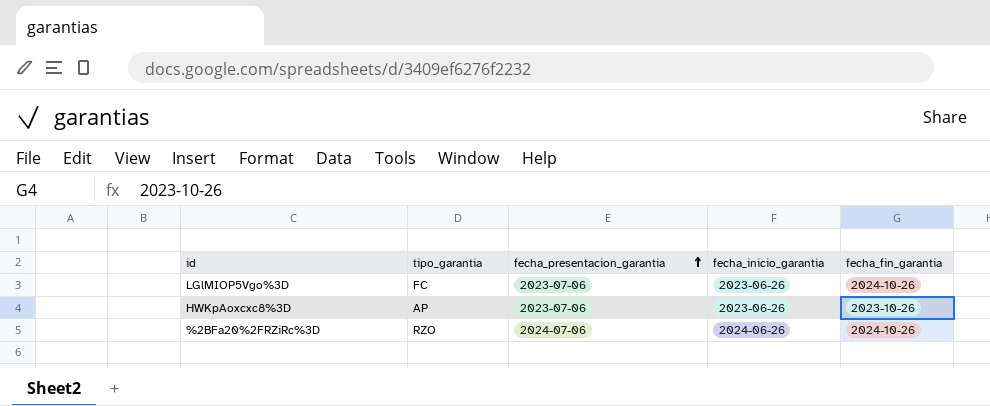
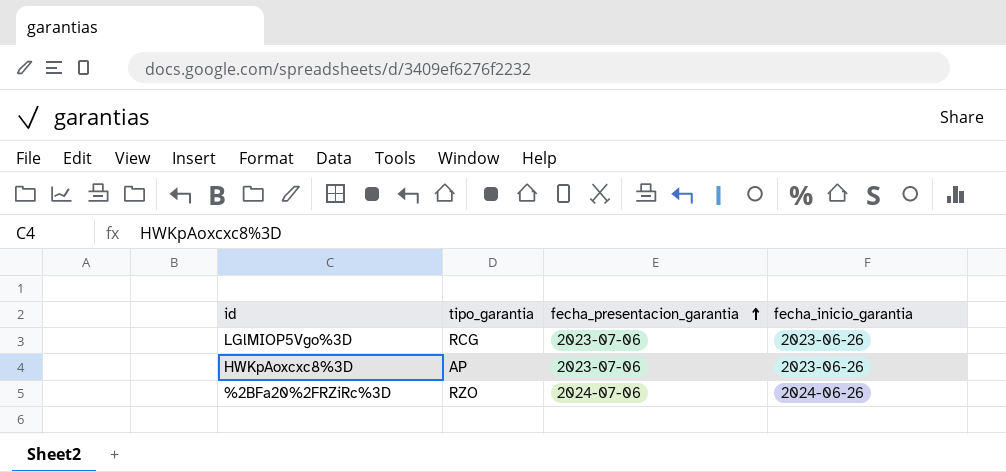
column fecha_fin_garantia | position: 5 -> none
LGlMIOP5Vgo%3D | tipo_garantia: FC -> RCG

